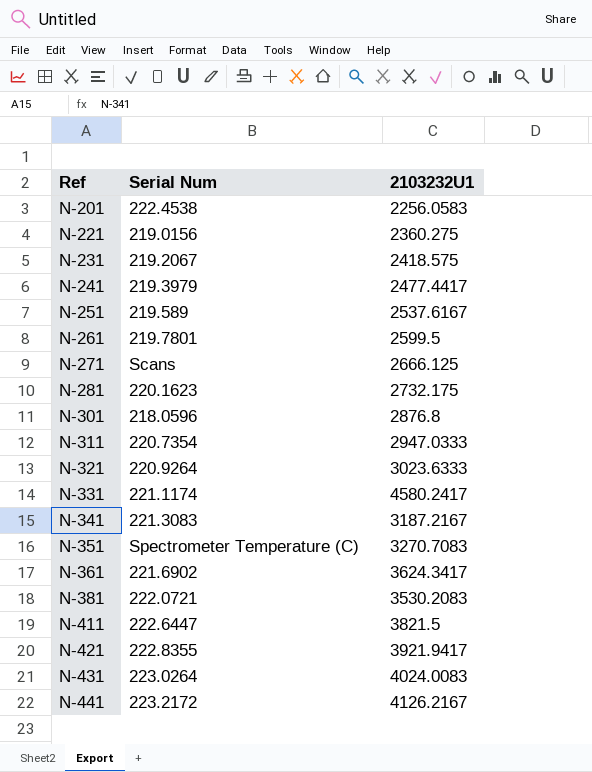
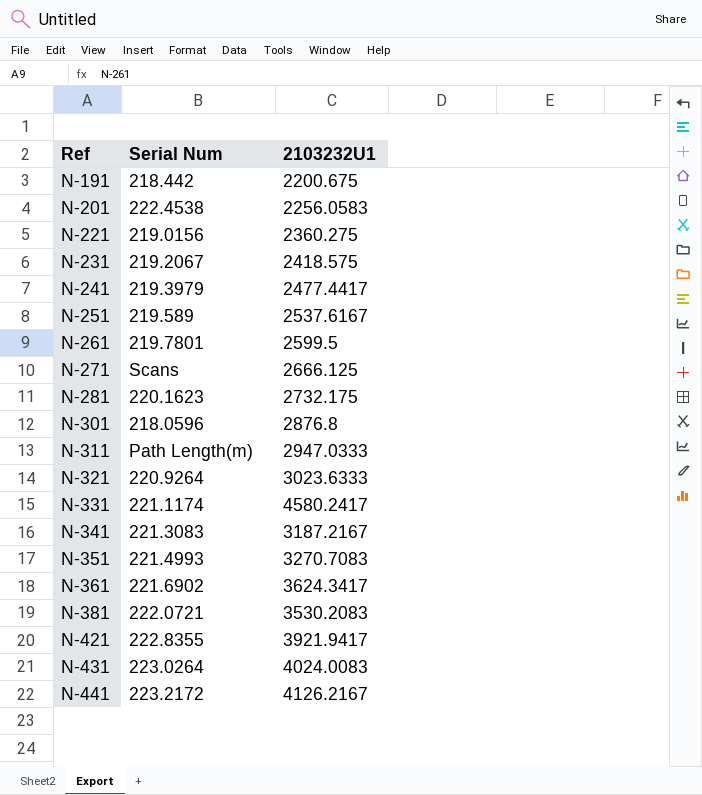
row N-411: 222.6447 | 3821.5 -> none
row N-191: none -> 218.442 | 2200.675
N-311 | Serial Num: 220.7354 -> Path Length(m)
N-351 | Serial Num: Spectrometer Temperature (C) -> 221.4993

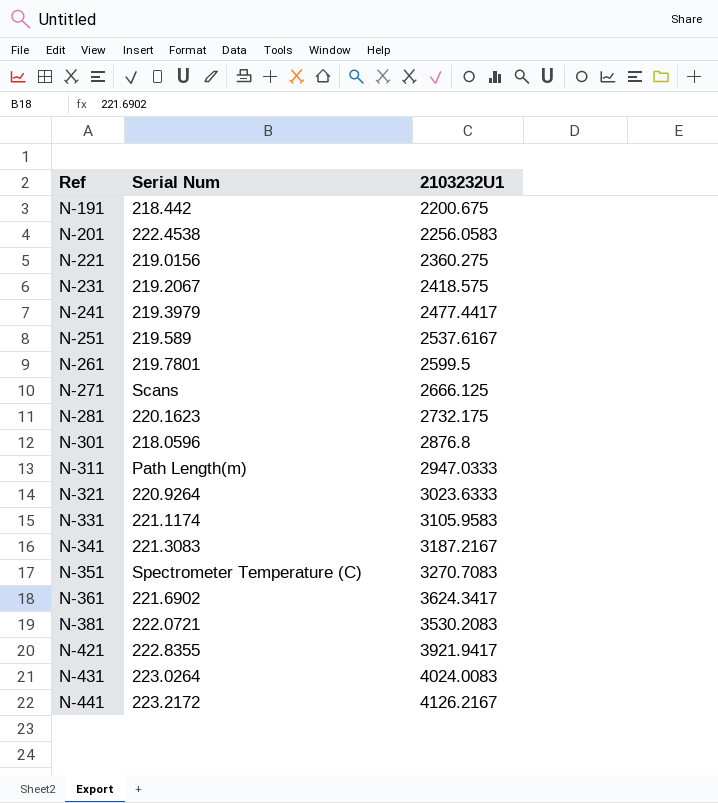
N-331 | 2103232U1: 4580.2417 -> 3105.9583
N-351 | Serial Num: 221.4993 -> Spectrometer Temperature (C)

